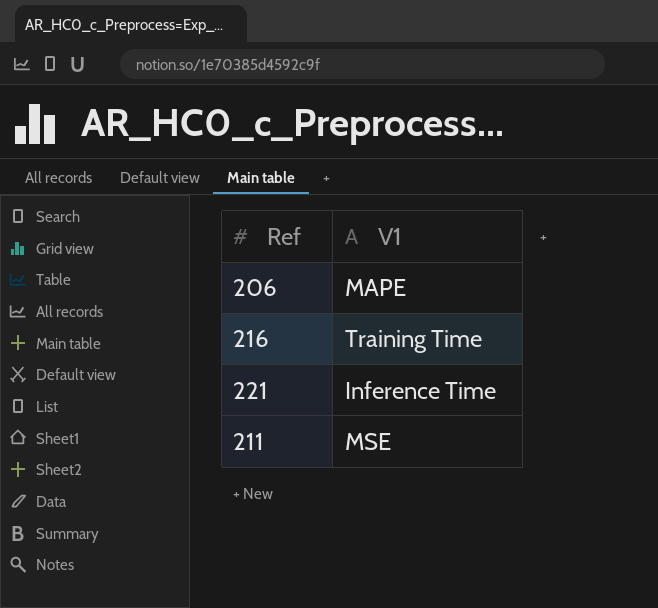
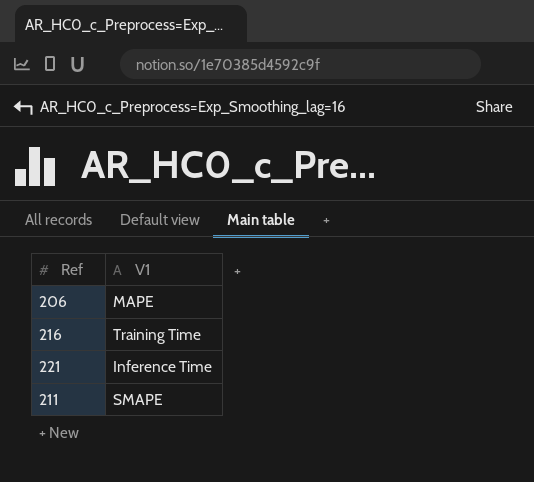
211 | V1: MSE -> SMAPE

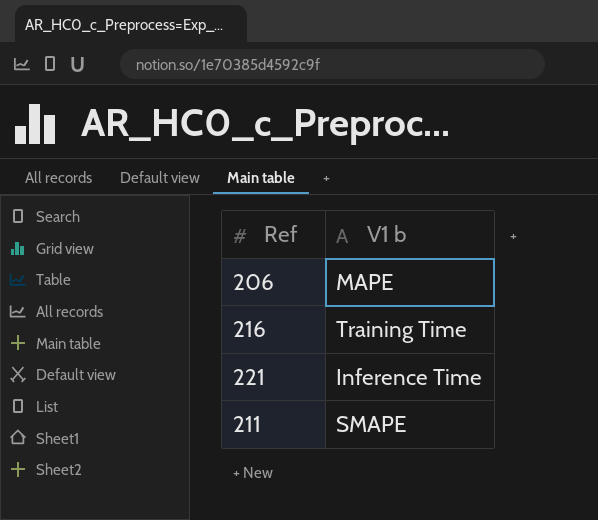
column name: V1 -> V1 b

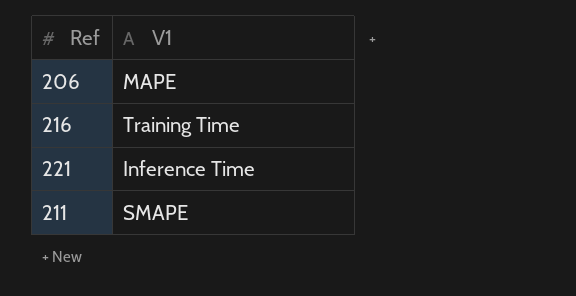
column name: V1 b -> V1

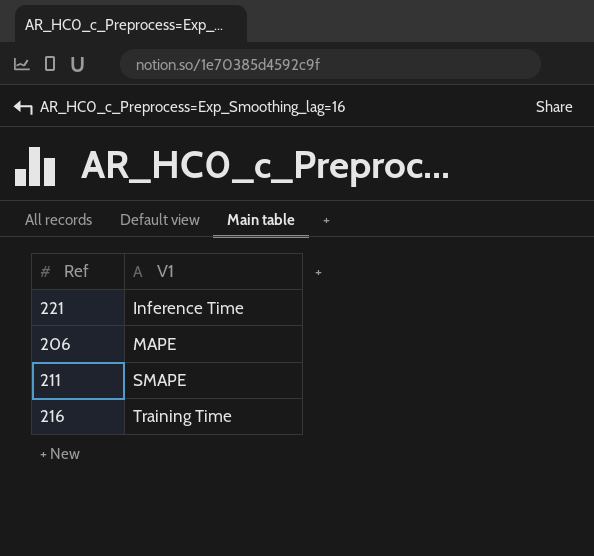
row order: none -> V1 ascending

